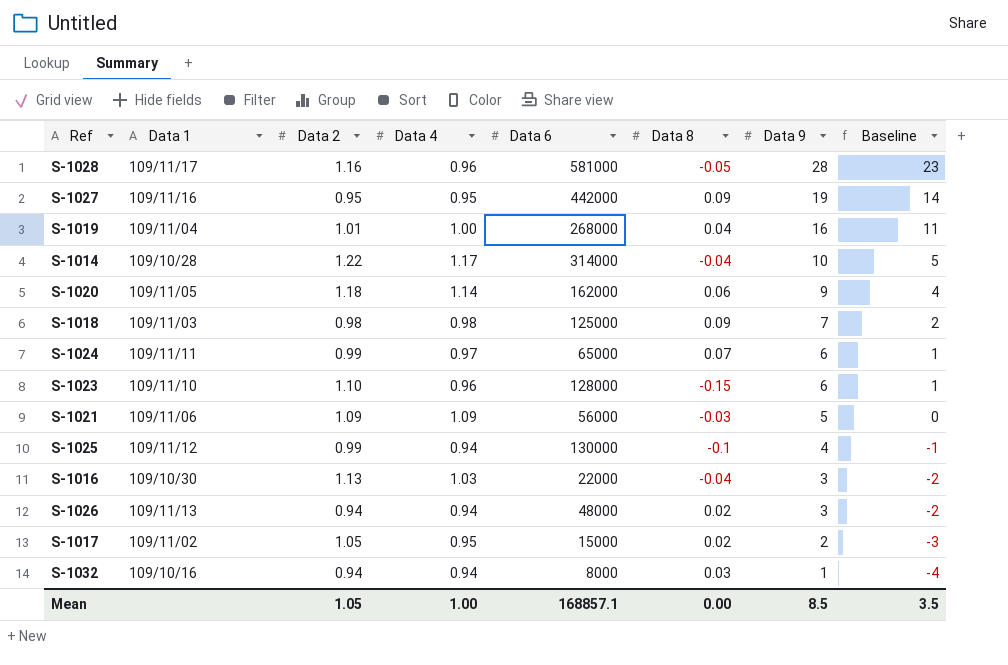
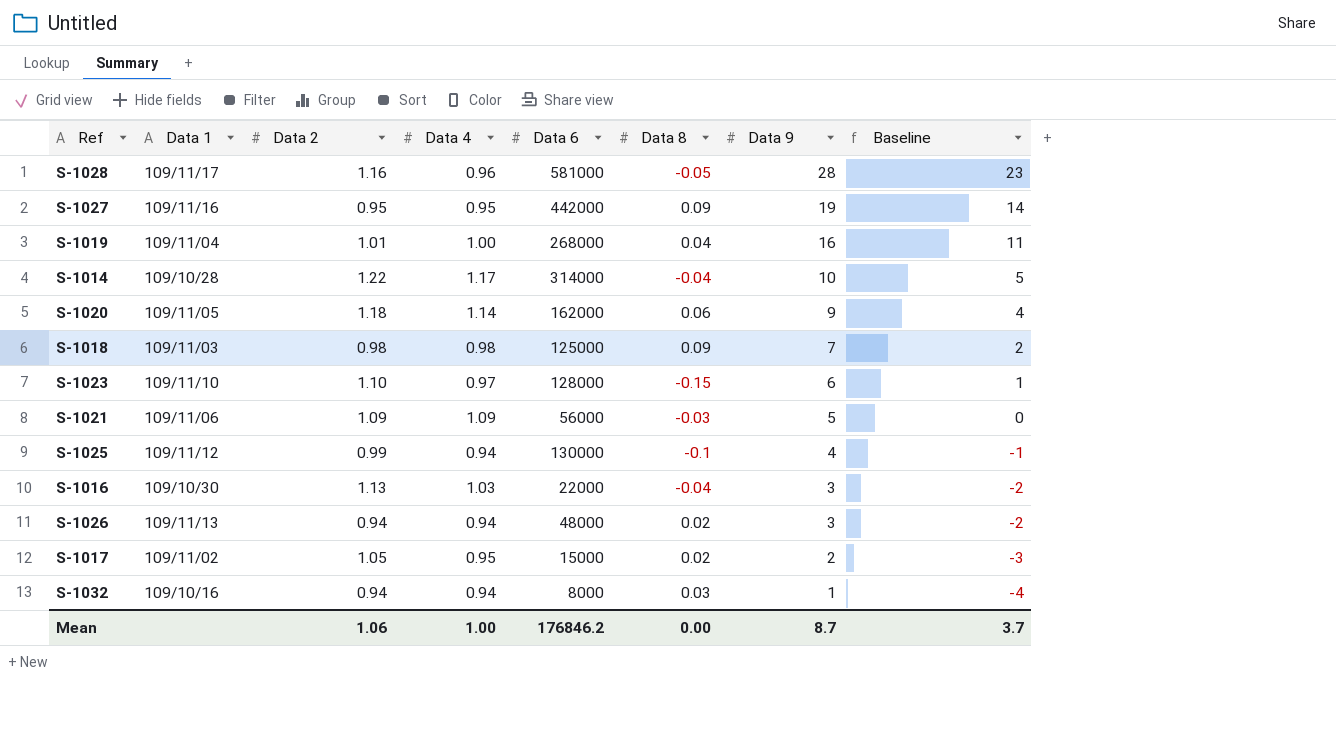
row S-1024: 109/11/11 | 0.99 | 0.97 | 65000 | 0.07 | 6 | 1 -> none
S-1023 | Data 4: 0.96 -> 0.97
Mean | Data 2: 1.05 -> 1.06
Mean | Data 6: 168857.1 -> 176846.2
Mean | Data 9: 8.5 -> 8.7
Mean | Baseline: 3.5 -> 3.7

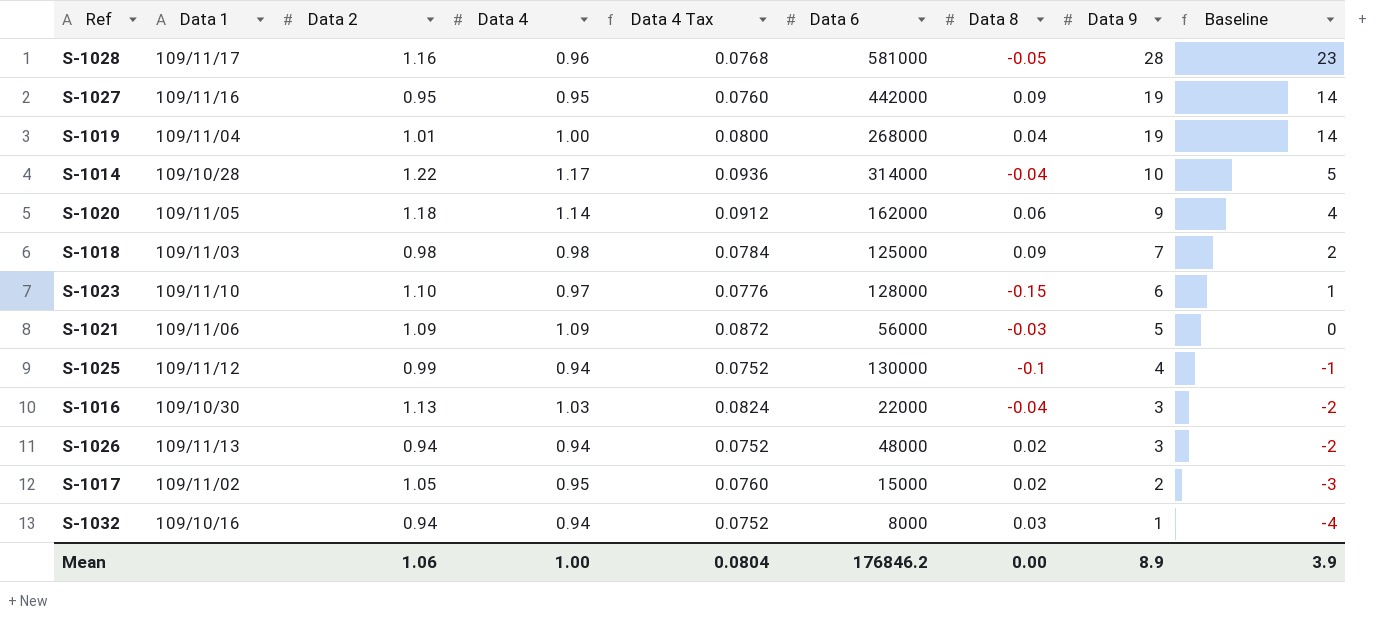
column Data 4 Tax | formula: none -> [Data 4] * 0.08
S-1019 | Data 9: 16 -> 19
S-1019 | Baseline: 11 -> 14
Mean | Data 9: 8.7 -> 8.9
Mean | Baseline: 3.7 -> 3.9

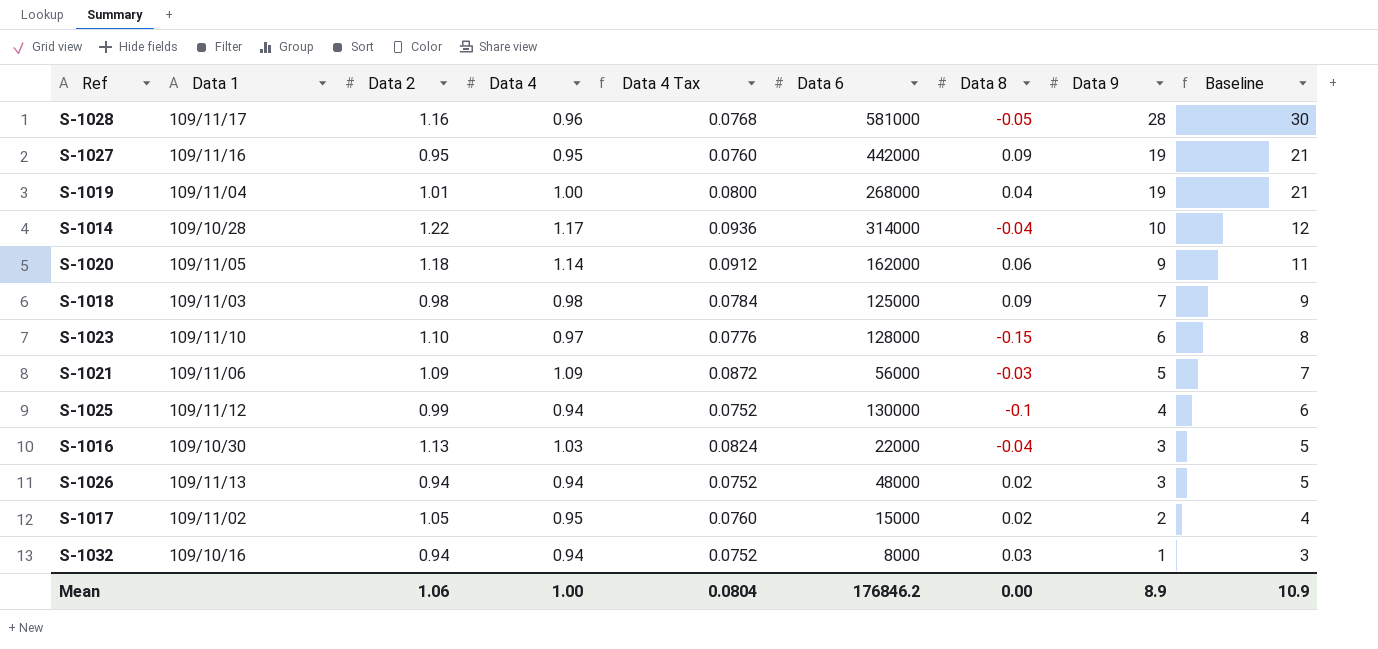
column Baseline | formula: [Data 9] - 5 -> [Data 9] + 2
Mean | Baseline: 3.9 -> 10.9

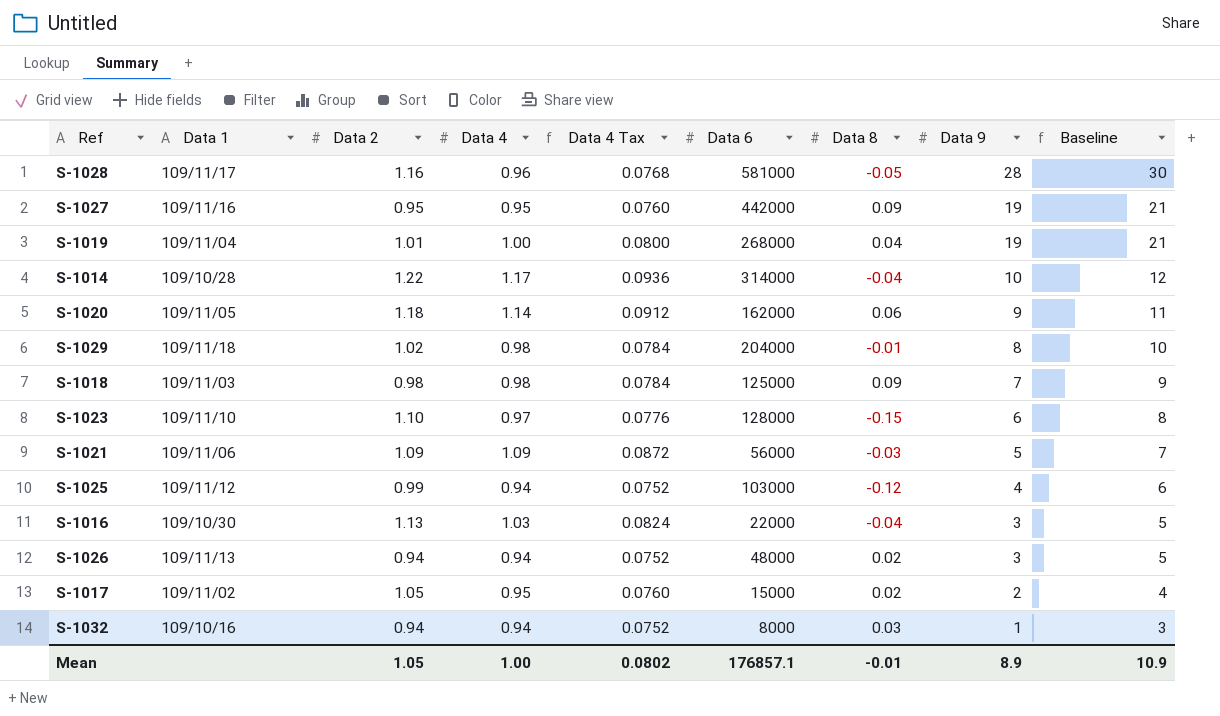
row S-1029: none -> 109/11/18 | 1.02 | 0.98 | 0.0784 | 204000 | -0.01 | 8 | 10
S-1025 | Data 6: 130000 -> 103000
S-1025 | Data 8: -0.1 -> -0.12
Mean | Data 2: 1.06 -> 1.05
Mean | Data 4 Tax: 0.0804 -> 0.0802
Mean | Data 6: 176846.2 -> 176857.1
Mean | Data 8: 0.00 -> -0.01

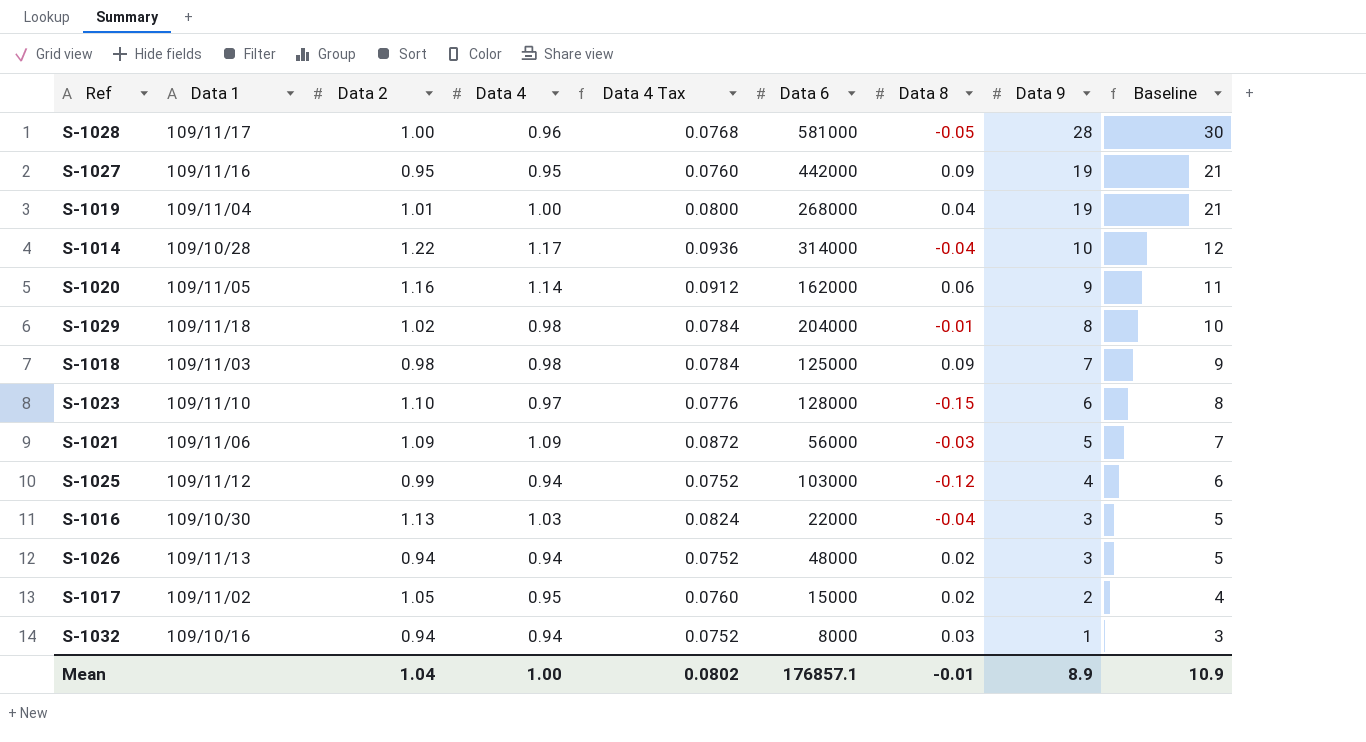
S-1028 | Data 2: 1.16 -> 1.00
S-1020 | Data 2: 1.18 -> 1.16
Mean | Data 2: 1.05 -> 1.04

